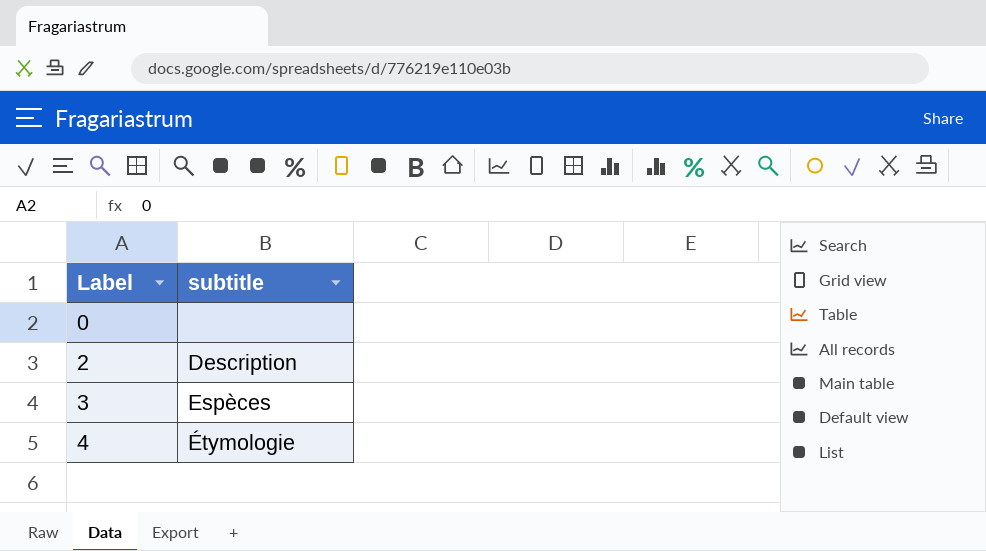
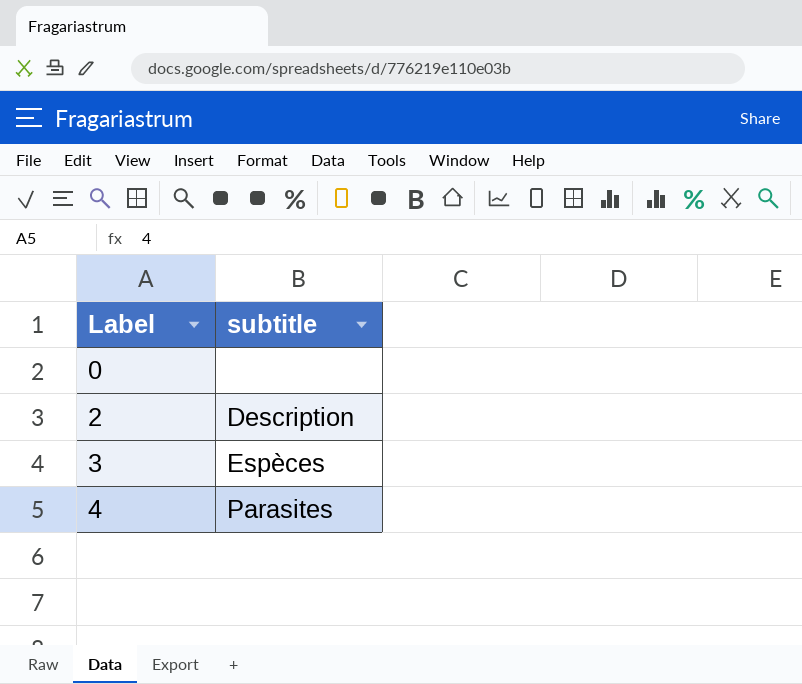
4 | subtitle: Étymologie -> Parasites

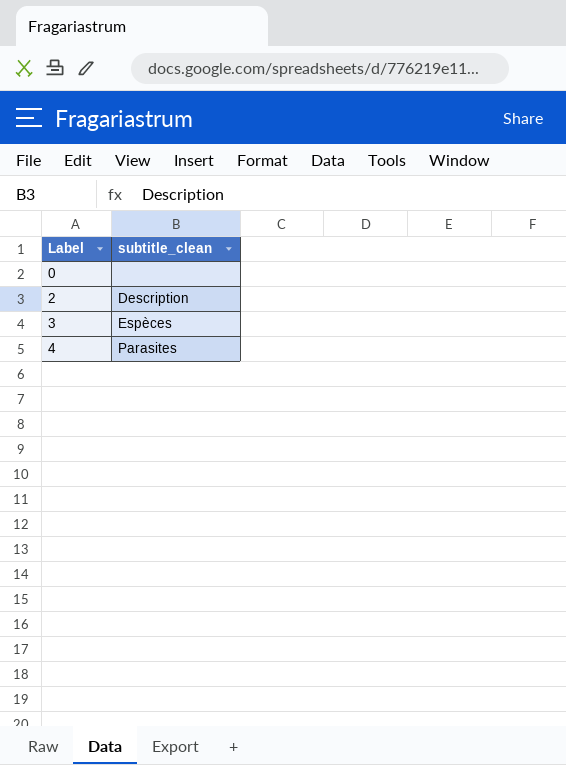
column name: subtitle -> subtitle_clean

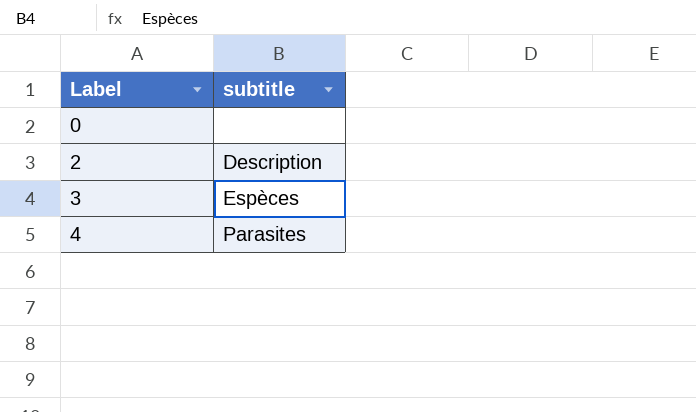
column name: subtitle_clean -> subtitle

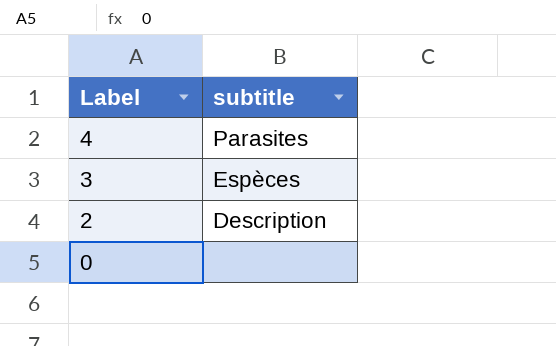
row order: Label ascending -> Label descending

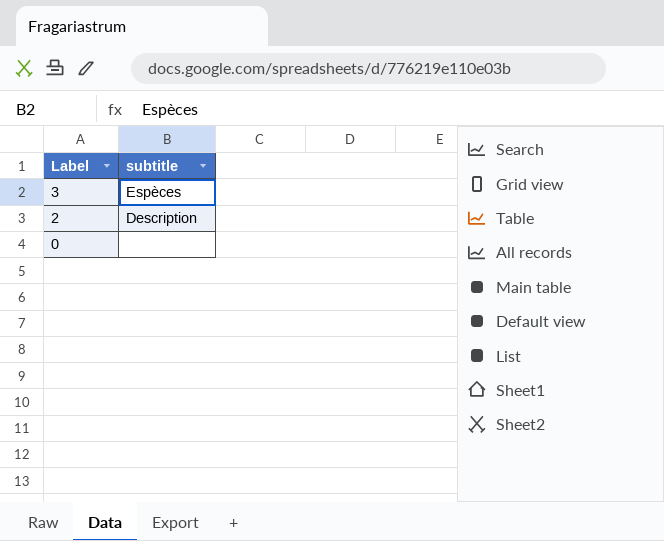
row 4: Parasites -> none

